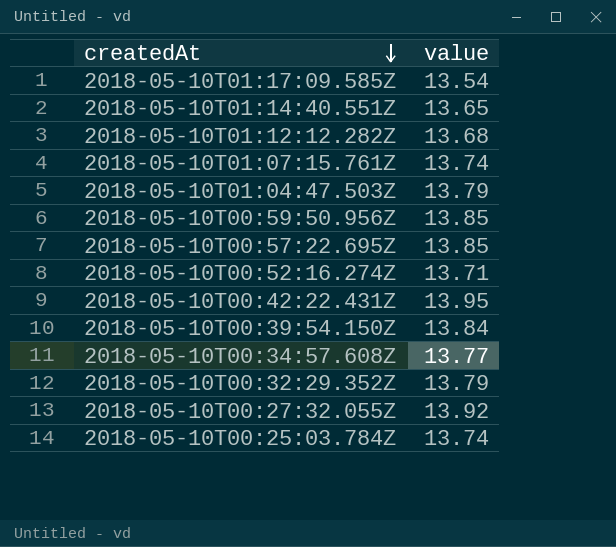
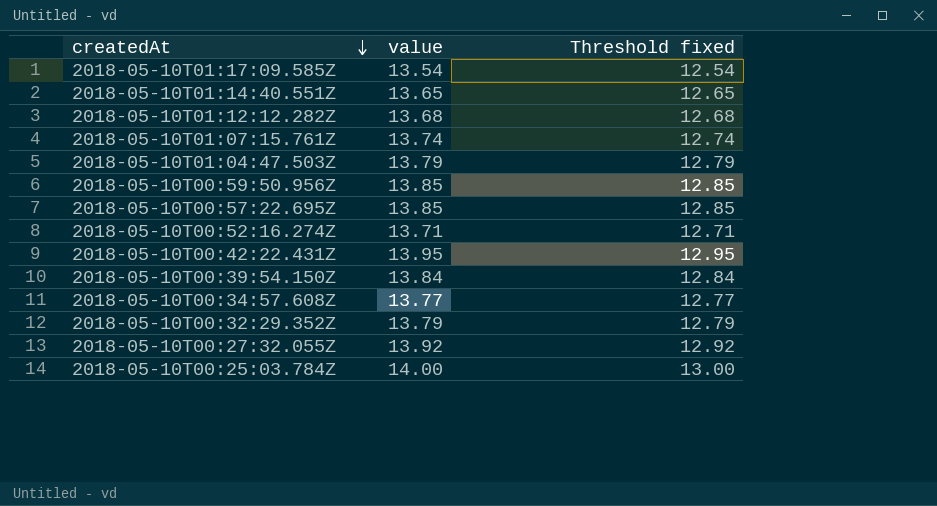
column Threshold fixed | formula: none -> [value] - 1
2018-05-10T00:25:03.784Z | value: 13.74 -> 14.00

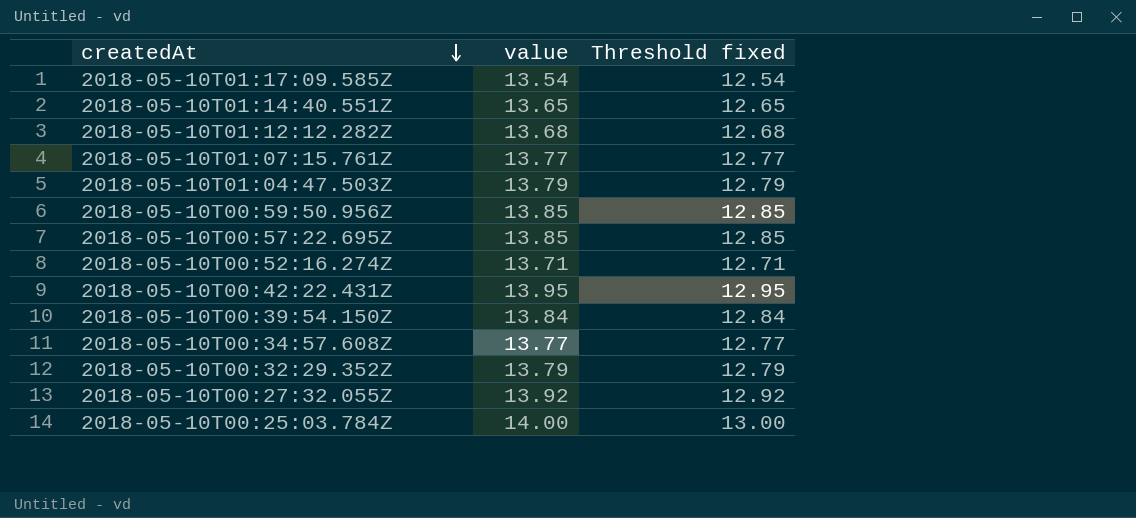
2018-05-10T01:07:15.761Z | value: 13.74 -> 13.77
2018-05-10T01:07:15.761Z | Threshold fixed: 12.74 -> 12.77

